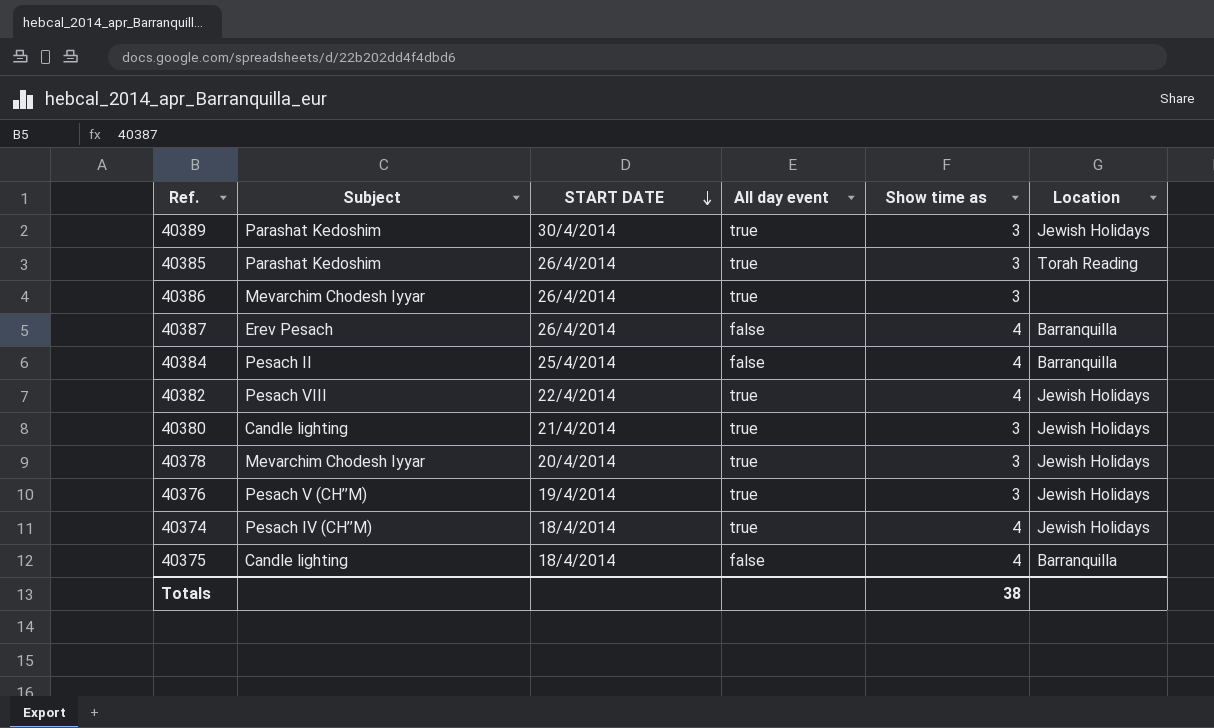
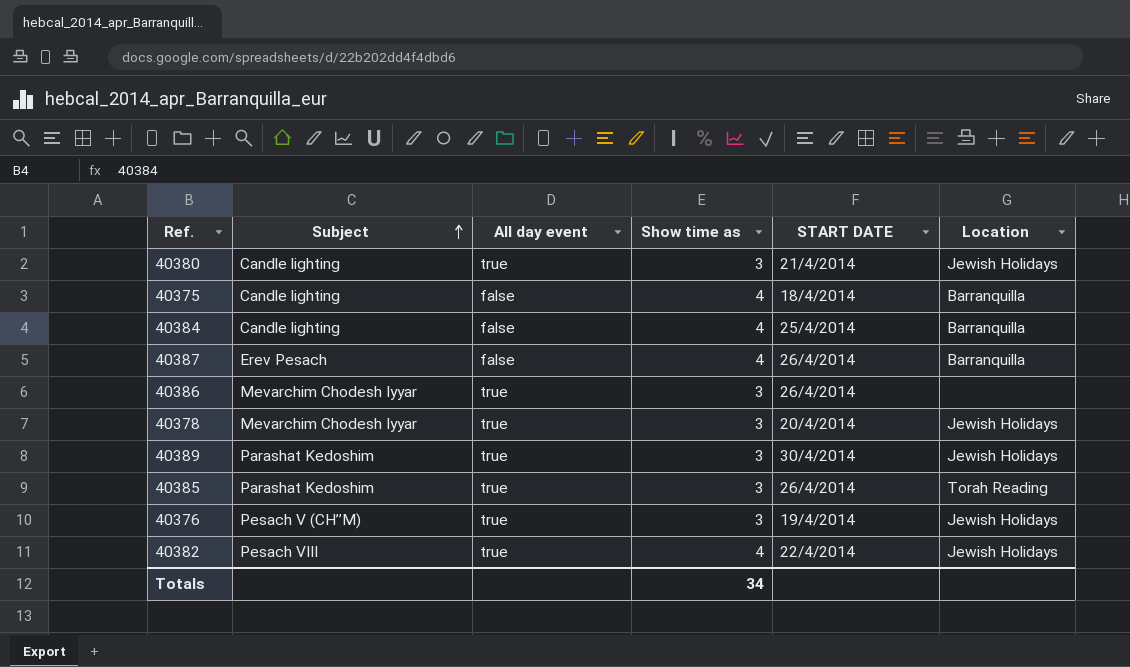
row order: START DATE descending -> Subject ascending
column START DATE | position: 3 -> 5
row 40374: Pesach IV (CH’’M) | 18/4/2014 | true | 4 | Jewish Holidays -> none
40384 | Subject: Pesach II -> Candle lighting
Totals | Show time as: 38 -> 34

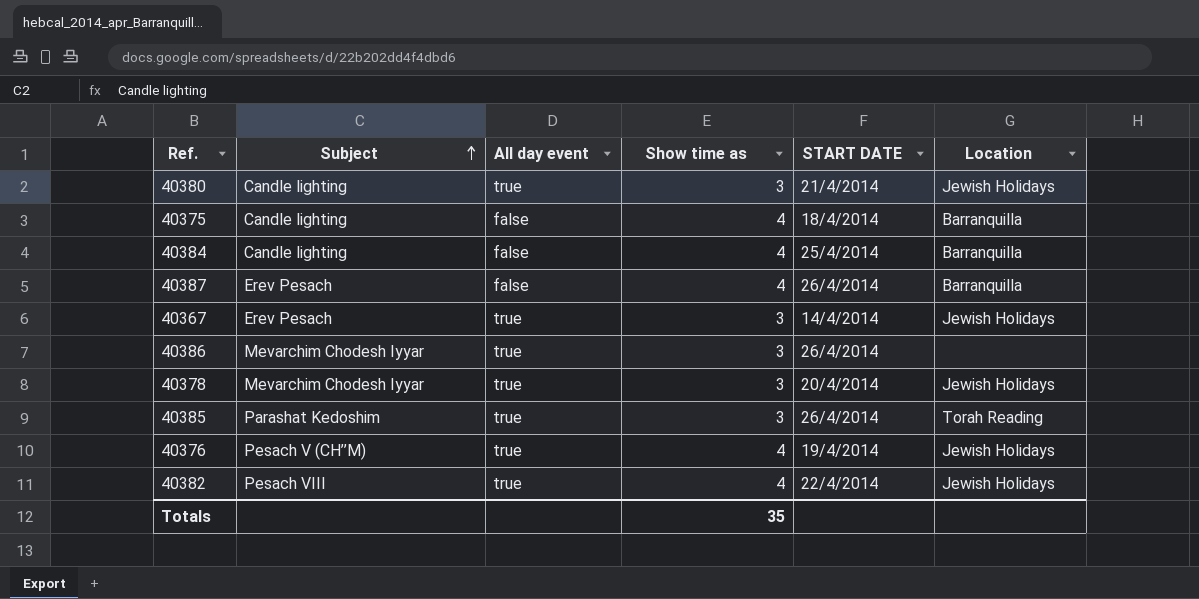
row 40389: Parashat Kedoshim | true | 3 | 30/4/2014 | Jewish Holidays -> none
row 40367: none -> Erev Pesach | true | 3 | 14/4/2014 | Jewish Holidays
40376 | Show time as: 3 -> 4
Totals | Show time as: 34 -> 35

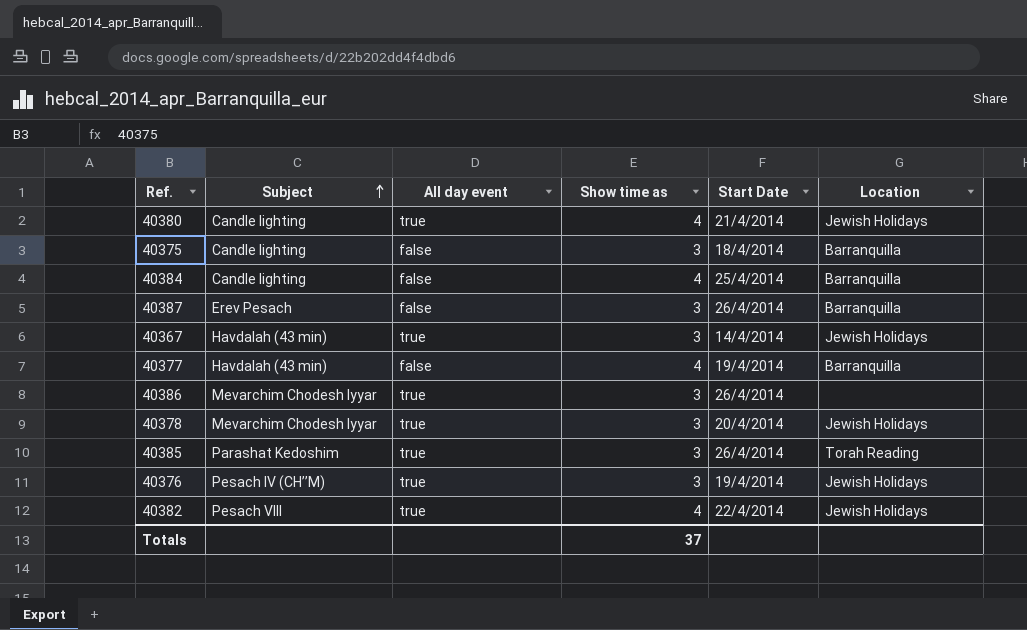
column name: START DATE -> Start Date
40380 | Show time as: 3 -> 4
40375 | Show time as: 4 -> 3
40387 | Show time as: 4 -> 3
40367 | Subject: Erev Pesach -> Havdalah (43 min)
row 40377: none -> Havdalah (43 min) | false | 4 | 19/4/2014 | Barranquilla
40376 | Subject: Pesach V (CH’’M) -> Pesach IV (CH’’M)
40376 | Show time as: 4 -> 3
Totals | Show time as: 35 -> 37

